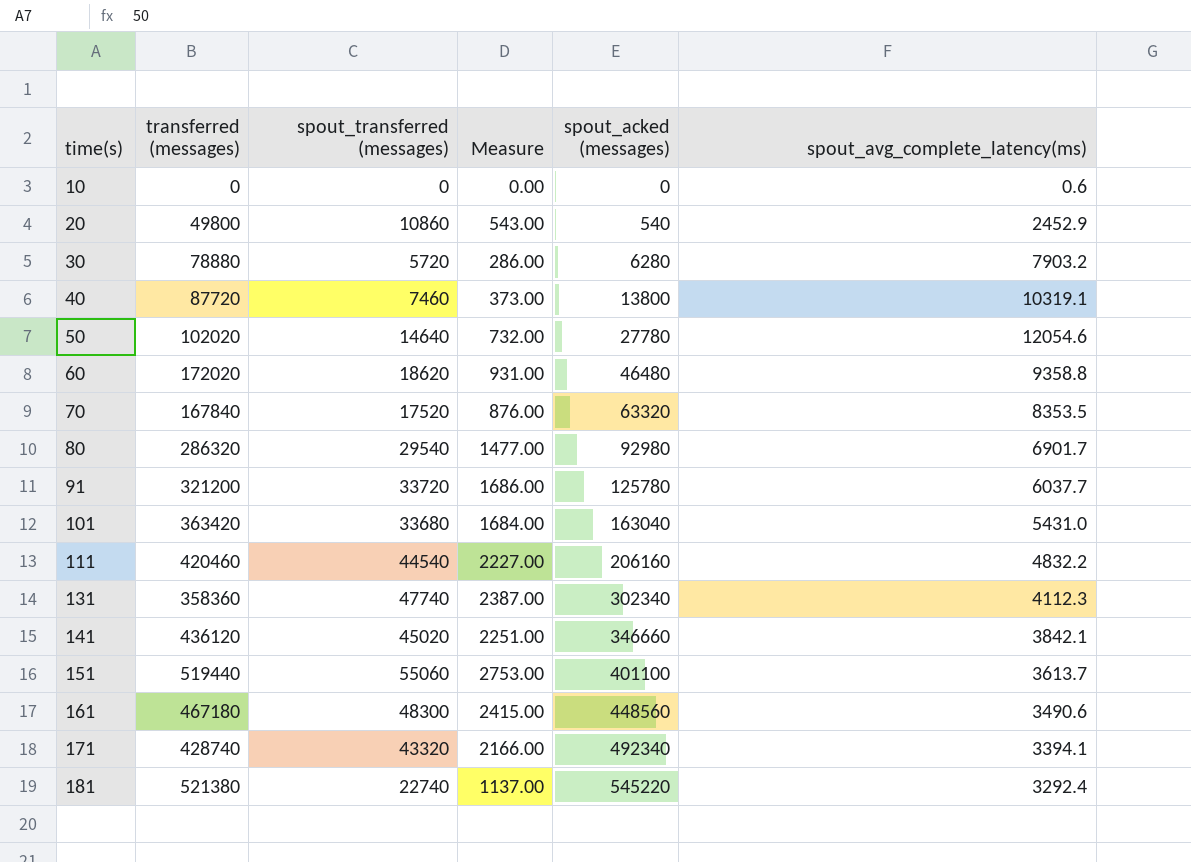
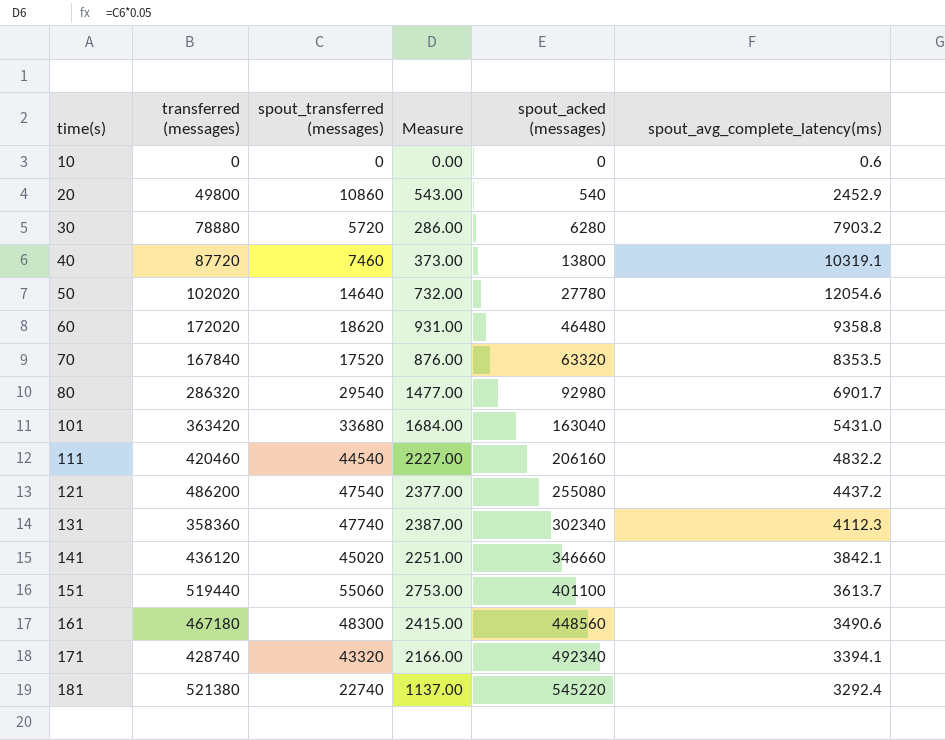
row 91: 321200 | 33720 | 1686.00 | 125780 | 6037.7 -> none
row 121: none -> 486200 | 47540 | 2377.00 | 255080 | 4437.2

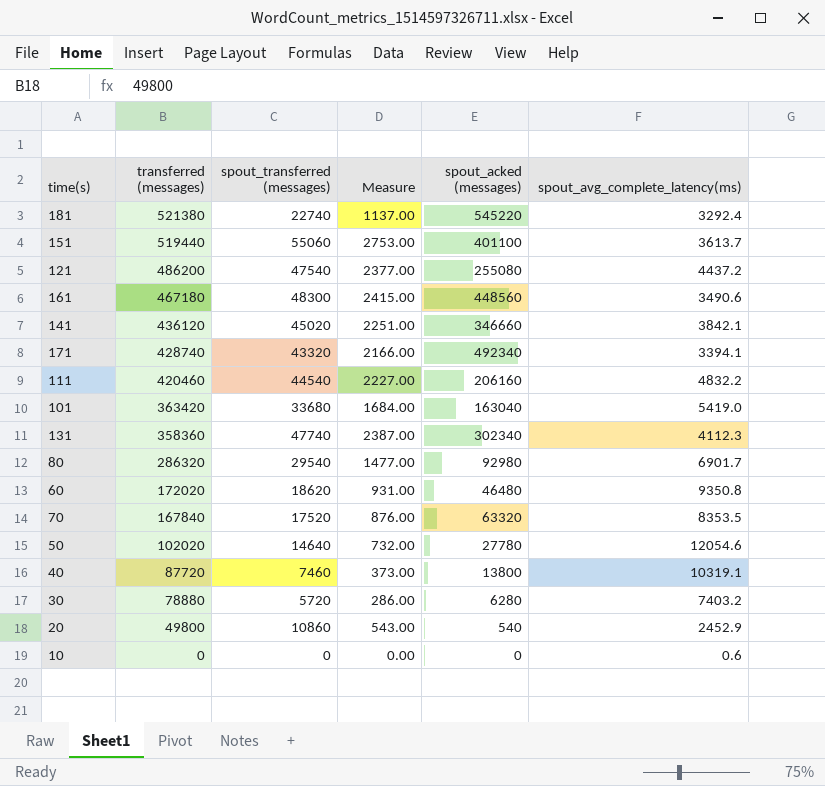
row order: time(s) ascending -> transferred (messages) descending
101 | spout_avg_complete_latency(ms): 5431.0 -> 5419.0
60 | spout_avg_complete_latency(ms): 9358.8 -> 9350.8
30 | spout_avg_complete_latency(ms): 7903.2 -> 7403.2

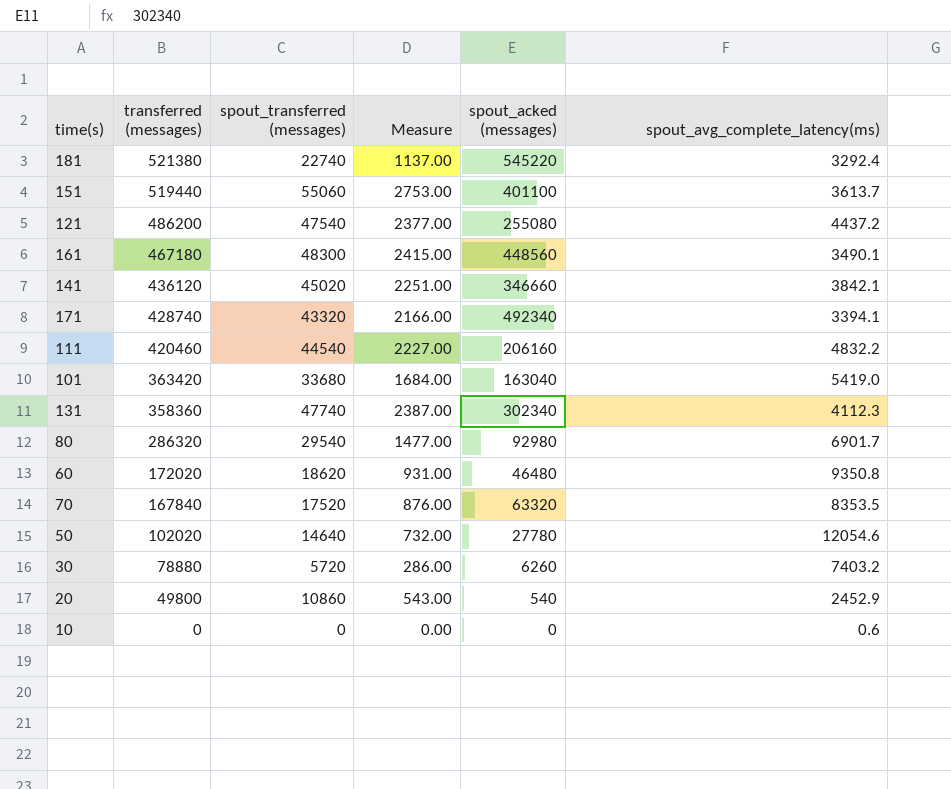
row 40: 87720 | 7460 | 373.00 | 13800 | 10319.1 -> none
161 | spout_avg_complete_latency(ms): 3490.6 -> 3490.1
30 | spout_acked (messages): 6280 -> 6260

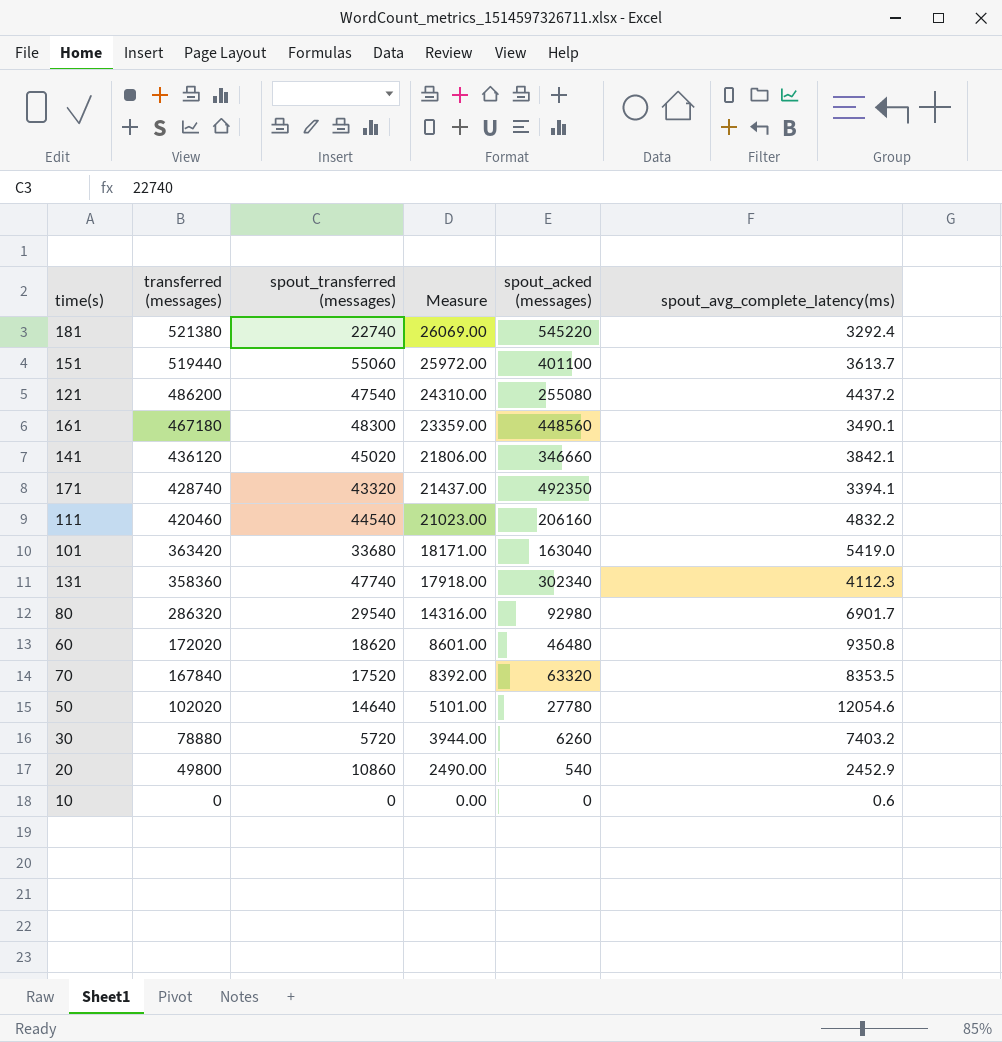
column Measure | formula: [spout_transferred (messages)] * 0.05 -> [transferred (messages)] * 0.05
171 | spout_acked (messages): 492340 -> 492350

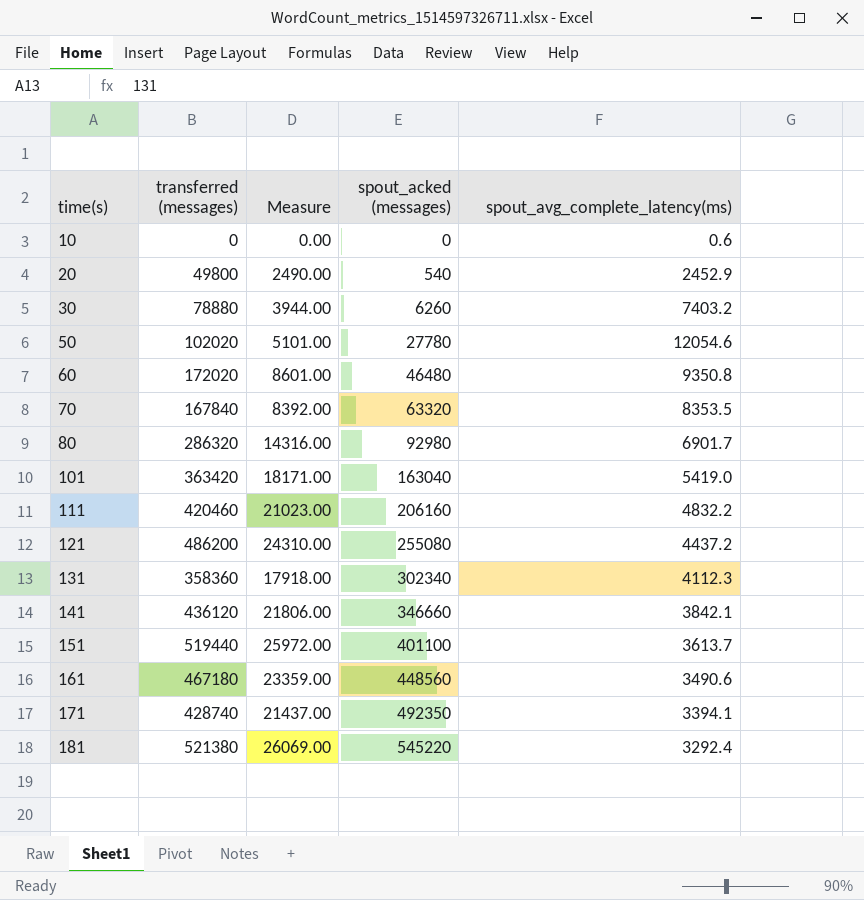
row order: transferred (messages) descending -> time(s) ascending
column spout_transferred (messages) | position: 3 -> none
161 | spout_avg_complete_latency(ms): 3490.1 -> 3490.6

